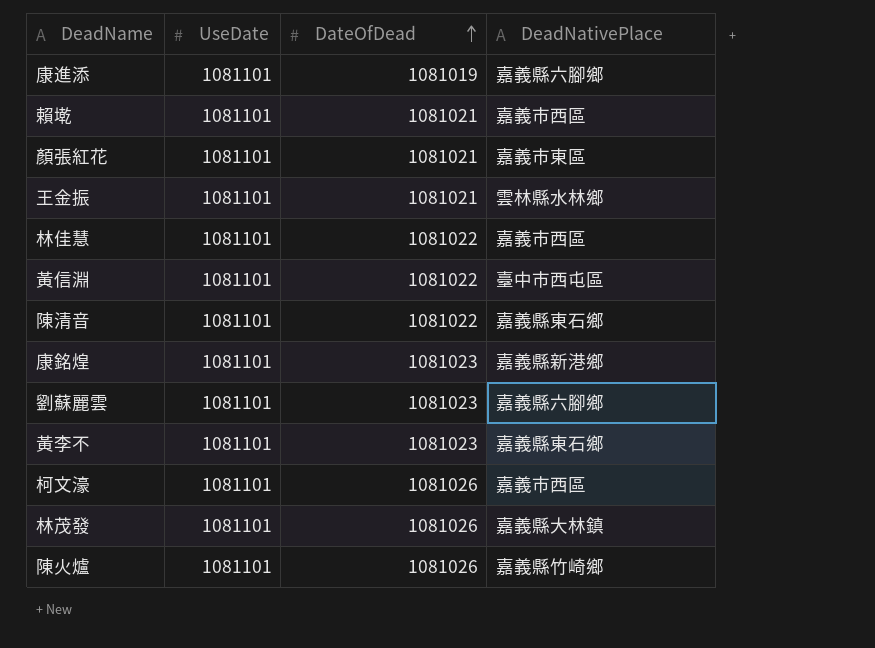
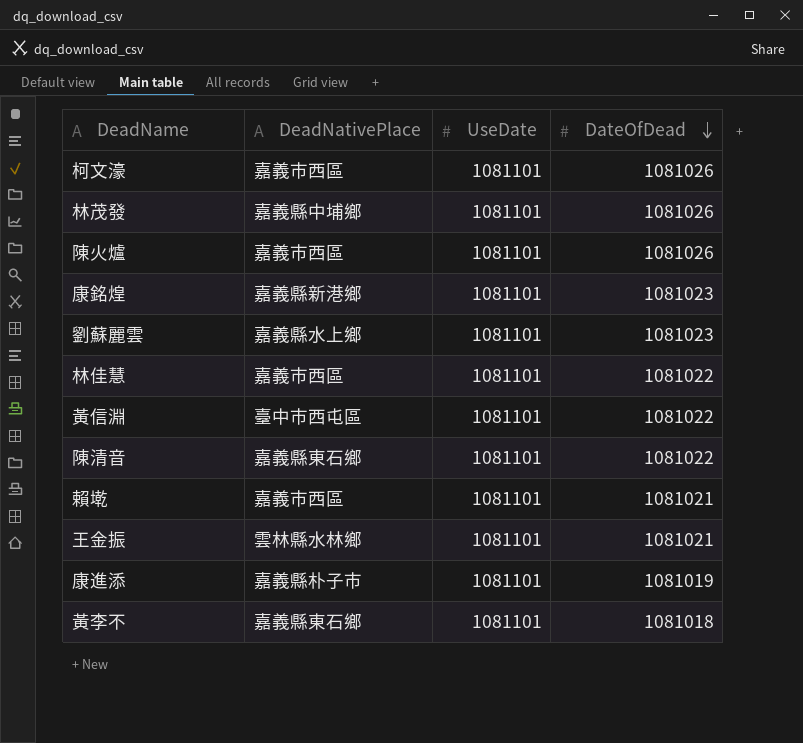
row order: DateOfDead ascending -> DateOfDead descending
column DeadNativePlace | position: 4 -> 2
row 顏張紅花: 1081101 | 1081021 | 嘉義市東區 -> none
林茂發 | DeadNativePlace: 嘉義縣大林鎮 -> 嘉義縣中埔鄉
陳火爐 | DeadNativePlace: 嘉義縣竹崎鄉 -> 嘉義市西區
劉蘇麗雲 | DeadNativePlace: 嘉義縣六腳鄉 -> 嘉義縣水上鄉
康進添 | DeadNativePlace: 嘉義縣六腳鄉 -> 嘉義縣朴子市
黃李不 | DateOfDead: 1081023 -> 1081018

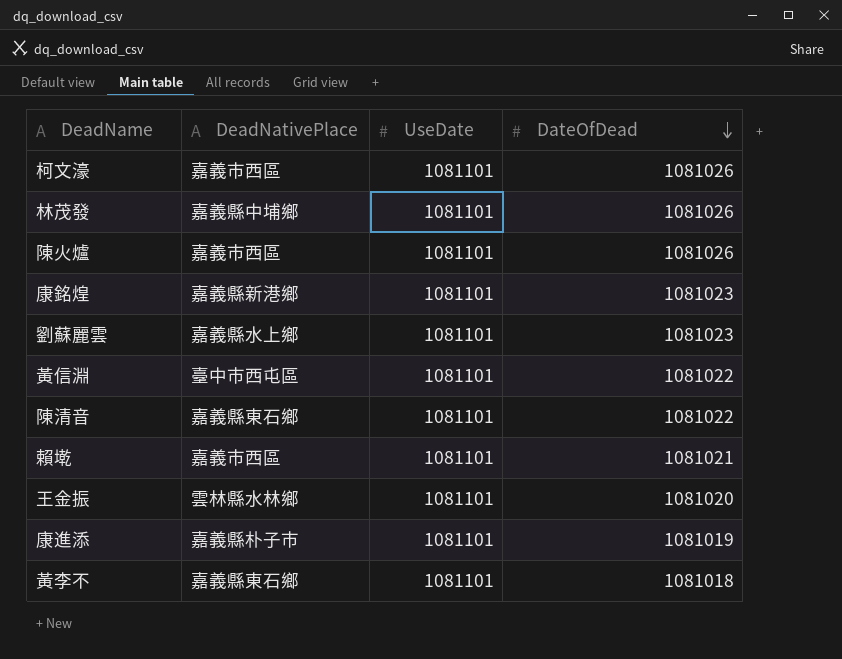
row 林佳慧: 嘉義市西區 | 1081101 | 1081022 -> none
王金振 | DateOfDead: 1081021 -> 1081020

